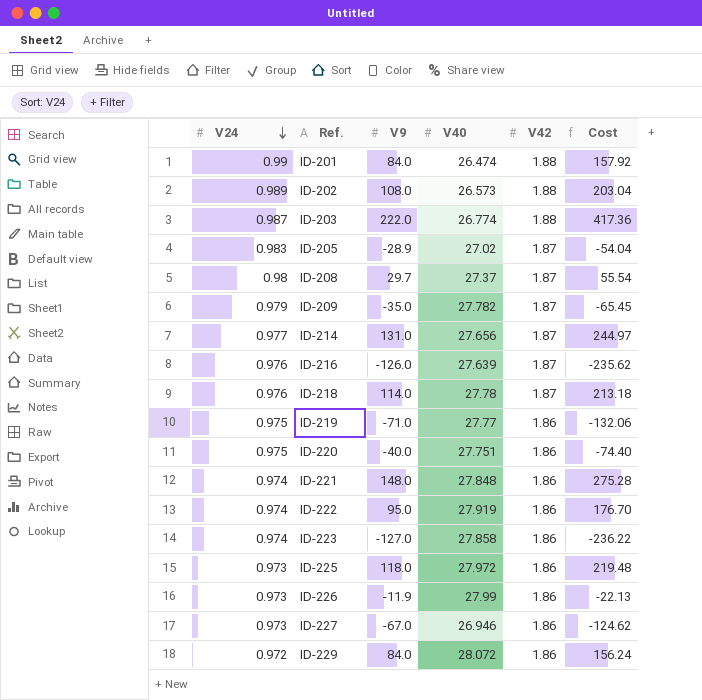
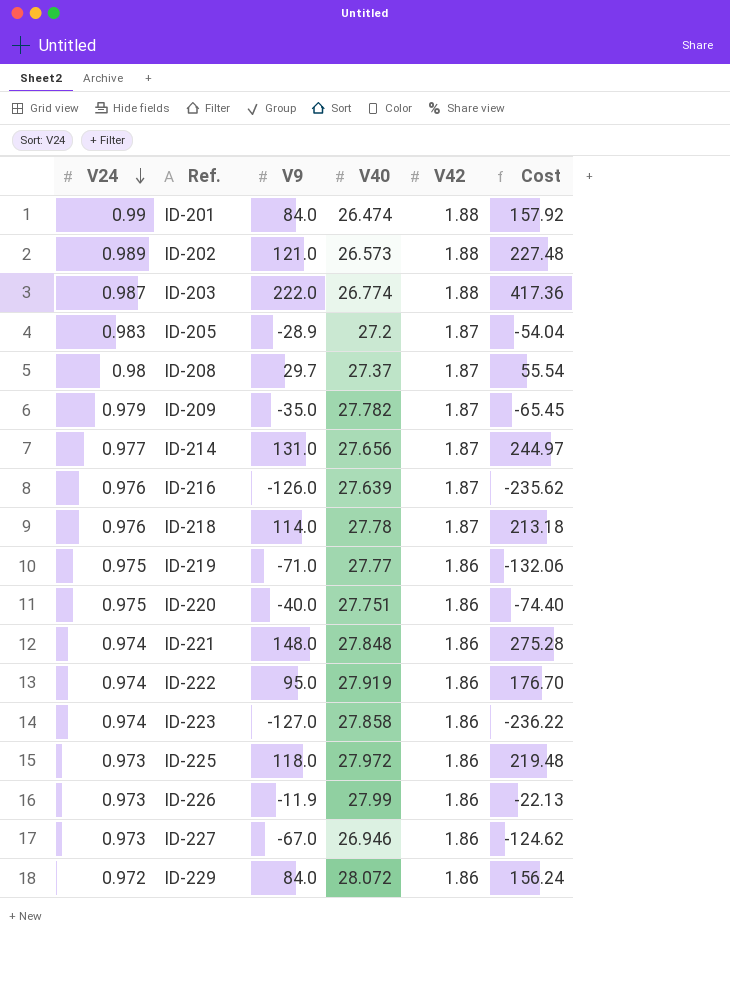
ID-202 | V9: 108.0 -> 121.0
ID-202 | Cost: 203.04 -> 227.48
ID-205 | V40: 27.02 -> 27.2

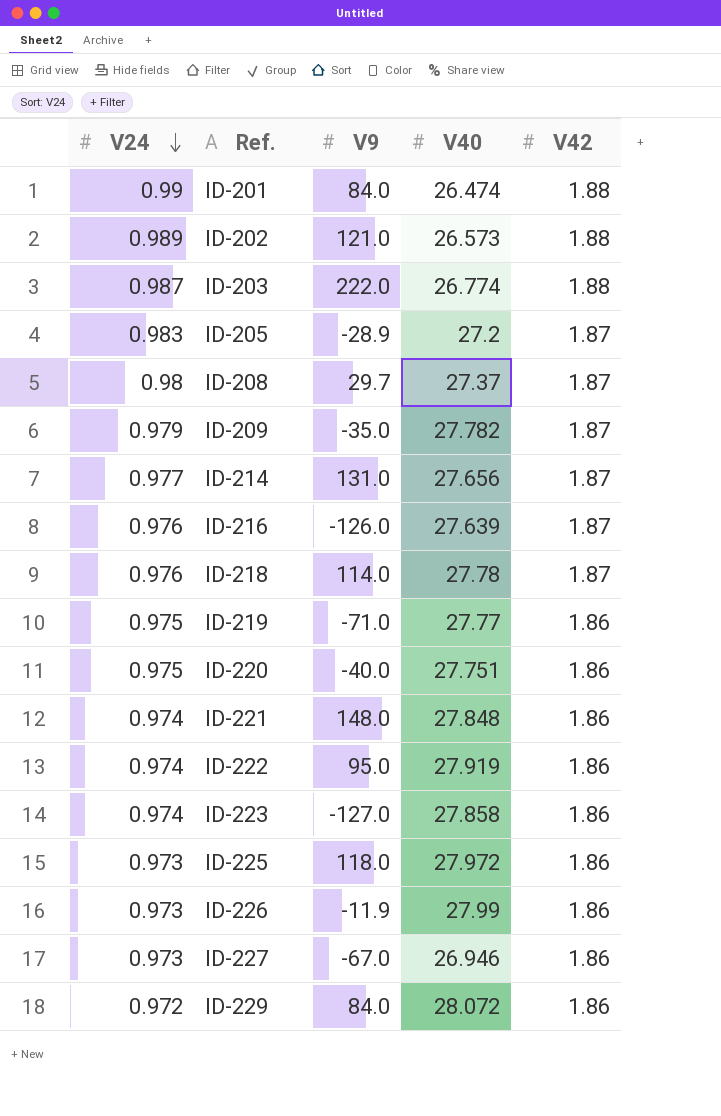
column Cost | formula: [V9] * [V42] -> none

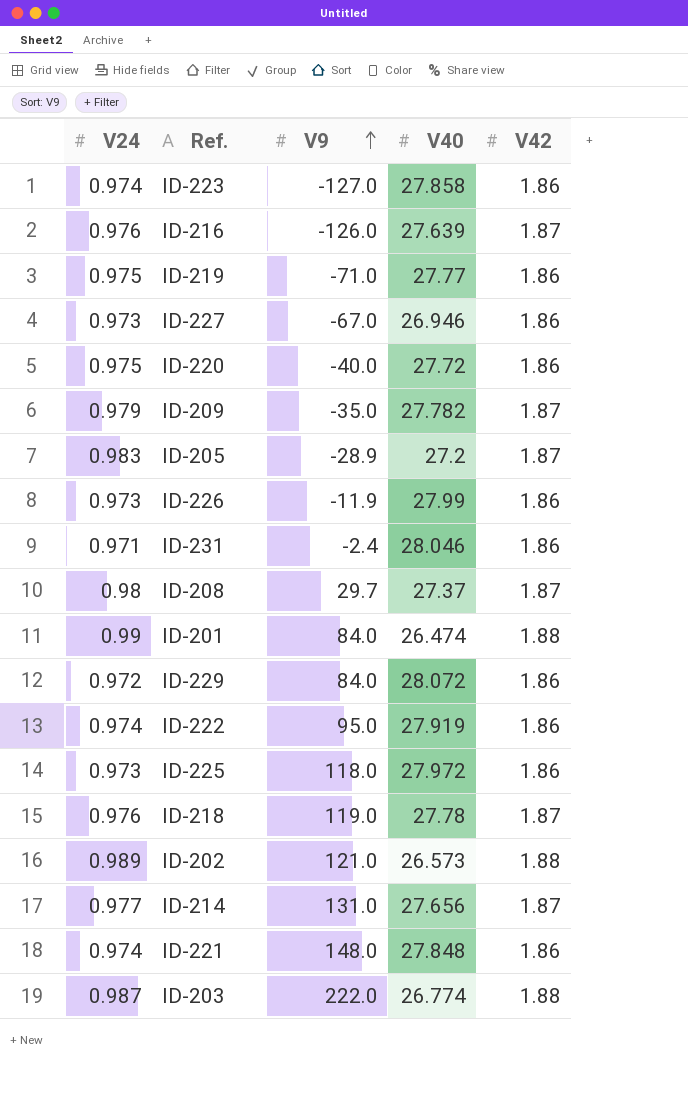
row order: V24 descending -> V9 ascending
ID-220 | V40: 27.751 -> 27.72
row ID-231: none -> 0.971 | -2.4 | 28.046 | 1.86
ID-218 | V9: 114.0 -> 119.0

